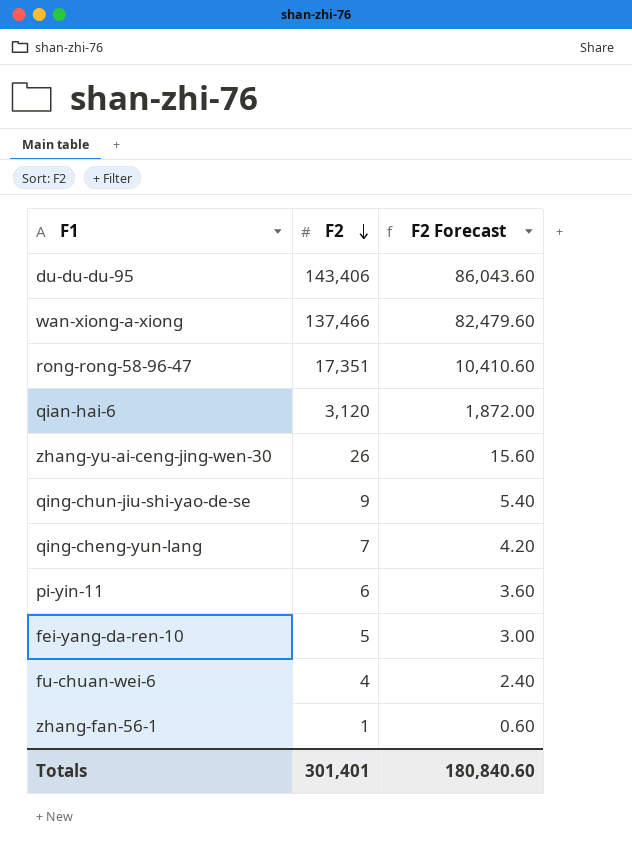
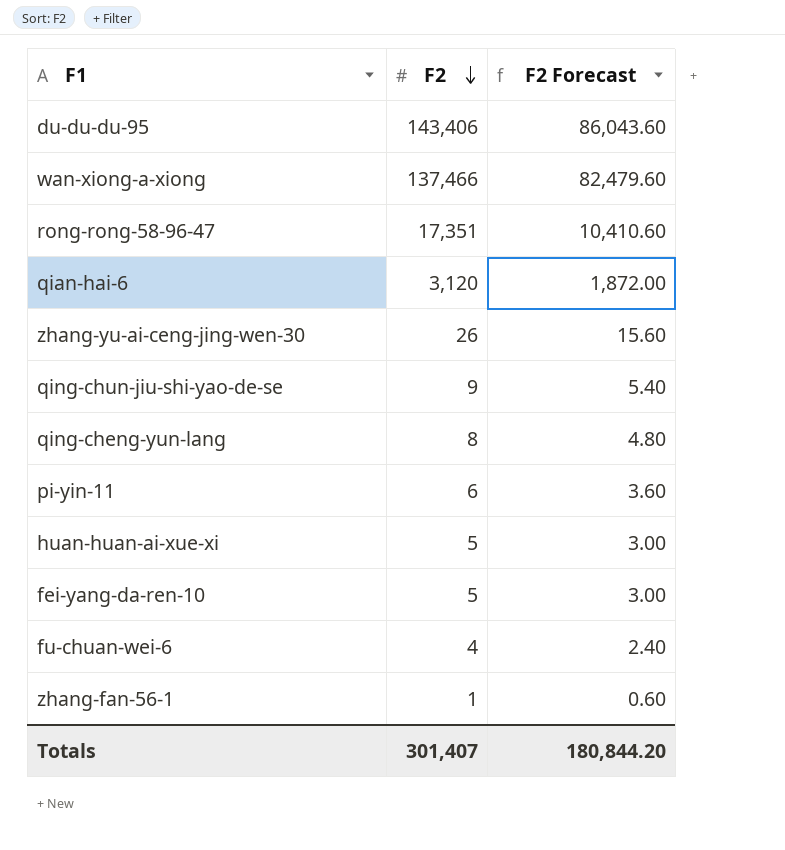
qing-cheng-yun-lang | F2: 7 -> 8
qing-cheng-yun-lang | F2 Forecast: 4.20 -> 4.80
row huan-huan-ai-xue-xi: none -> 5 | 3.00
Totals | F2: 301,401 -> 301,407
Totals | F2 Forecast: 180,840.60 -> 180,844.20

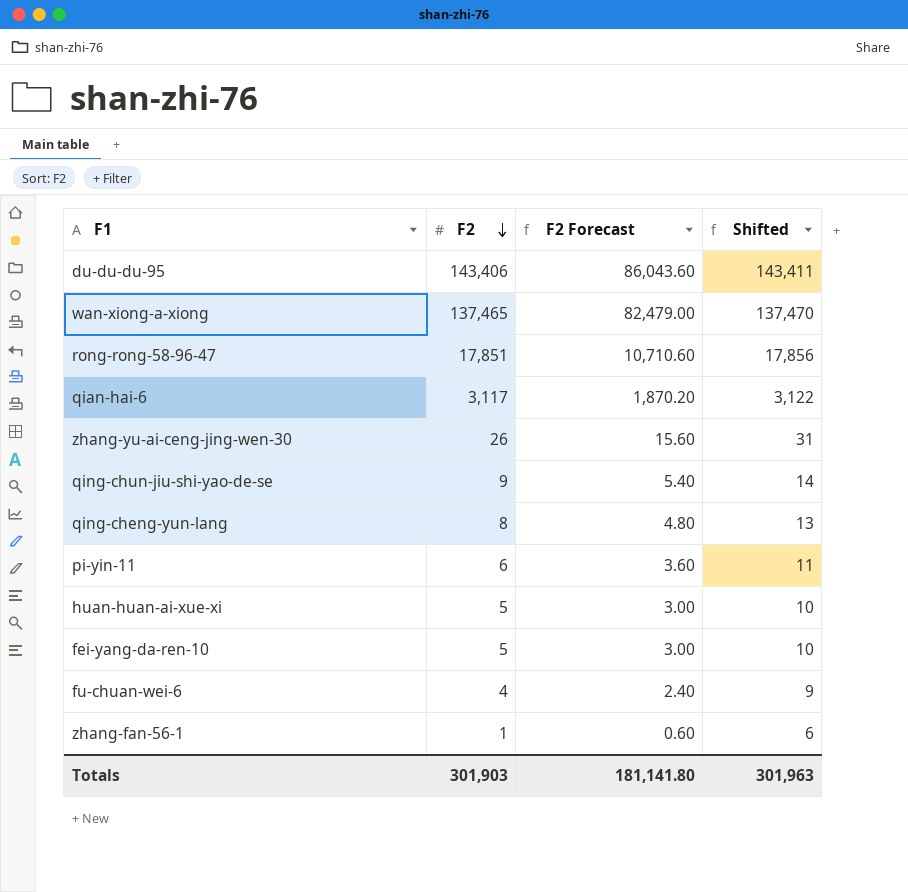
column Shifted | formula: none -> [F2] + 5
wan-xiong-a-xiong | F2: 137,466 -> 137,465
wan-xiong-a-xiong | F2 Forecast: 82,479.60 -> 82,479.00
rong-rong-58-96-47 | F2: 17,351 -> 17,851
rong-rong-58-96-47 | F2 Forecast: 10,410.60 -> 10,710.60
qian-hai-6 | F2: 3,120 -> 3,117
qian-hai-6 | F2 Forecast: 1,872.00 -> 1,870.20
Totals | F2: 301,407 -> 301,903
Totals | F2 Forecast: 180,844.20 -> 181,141.80

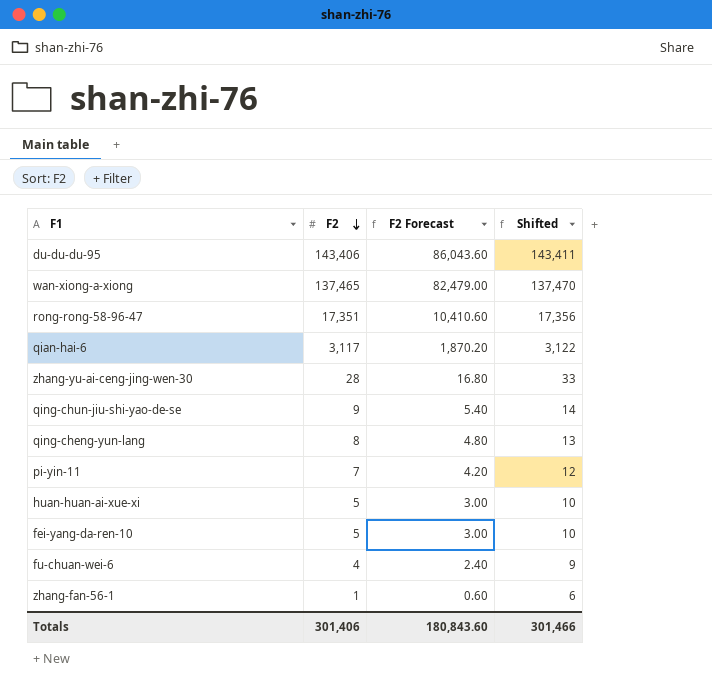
rong-rong-58-96-47 | F2: 17,851 -> 17,351
rong-rong-58-96-47 | F2 Forecast: 10,710.60 -> 10,410.60
rong-rong-58-96-47 | Shifted: 17,856 -> 17,356
zhang-yu-ai-ceng-jing-wen-30 | F2: 26 -> 28
zhang-yu-ai-ceng-jing-wen-30 | F2 Forecast: 15.60 -> 16.80
zhang-yu-ai-ceng-jing-wen-30 | Shifted: 31 -> 33
pi-yin-11 | F2: 6 -> 7
pi-yin-11 | F2 Forecast: 3.60 -> 4.20
pi-yin-11 | Shifted: 11 -> 12
Totals | F2: 301,903 -> 301,406
Totals | F2 Forecast: 181,141.80 -> 180,843.60
Totals | Shifted: 301,963 -> 301,466

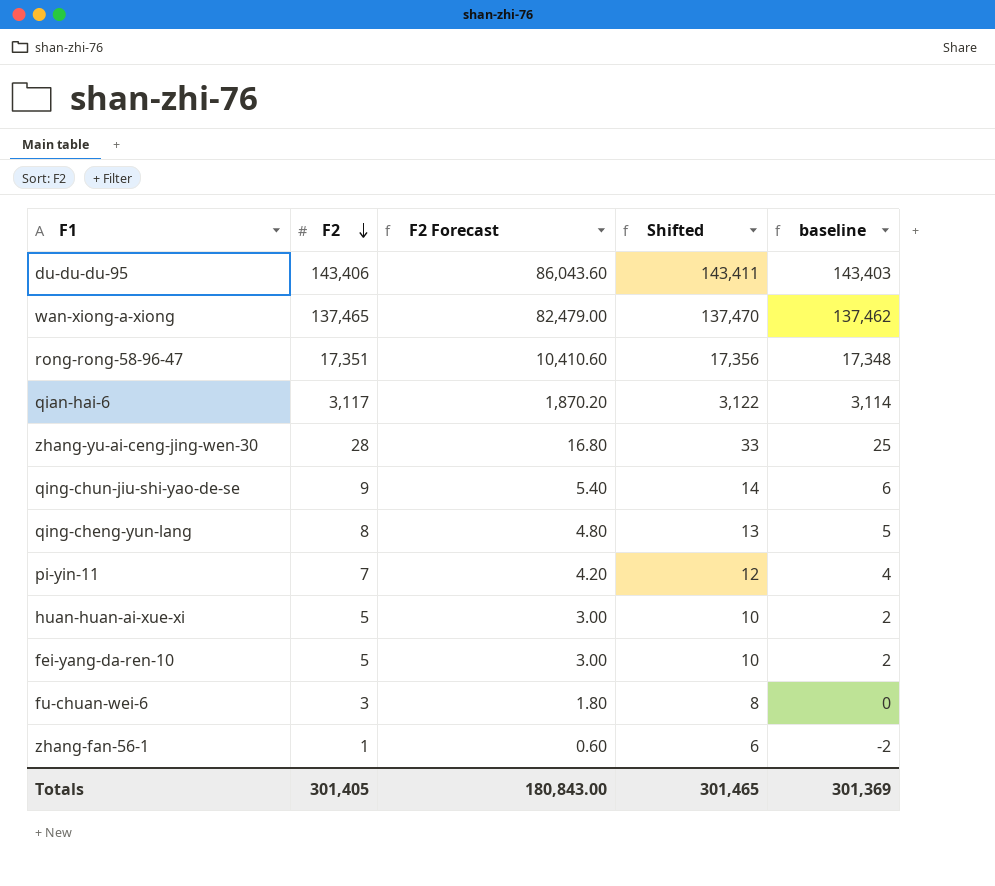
column baseline | formula: none -> [F2] - 3
fu-chuan-wei-6 | F2: 4 -> 3
fu-chuan-wei-6 | F2 Forecast: 2.40 -> 1.80
fu-chuan-wei-6 | Shifted: 9 -> 8
Totals | F2: 301,406 -> 301,405
Totals | F2 Forecast: 180,843.60 -> 180,843.00
Totals | Shifted: 301,466 -> 301,465

